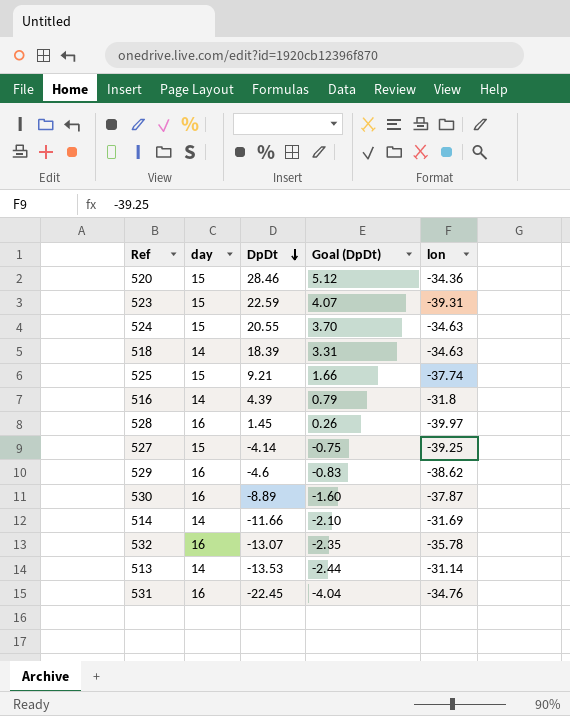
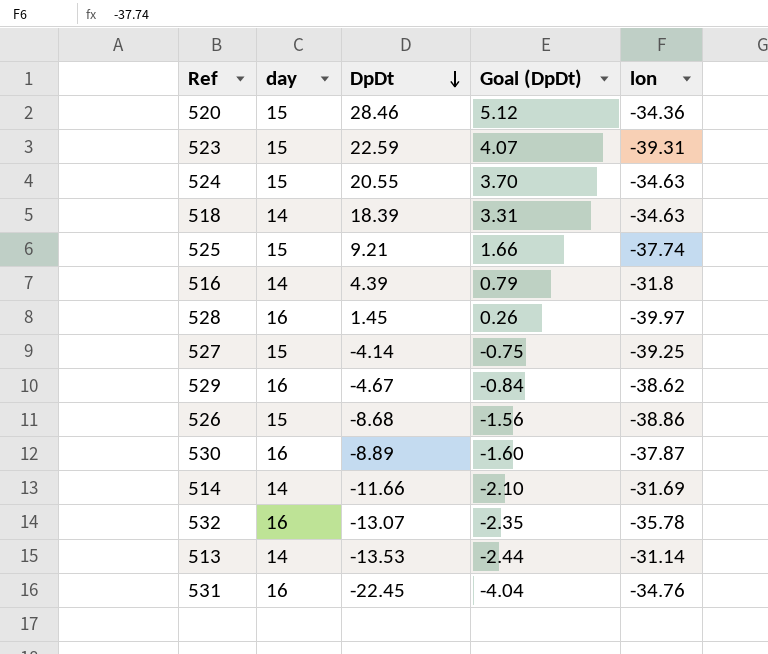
529 | DpDt: -4.6 -> -4.67
529 | Goal (DpDt): -0.83 -> -0.84
row 526: none -> 15 | -8.68 | -1.56 | -38.86

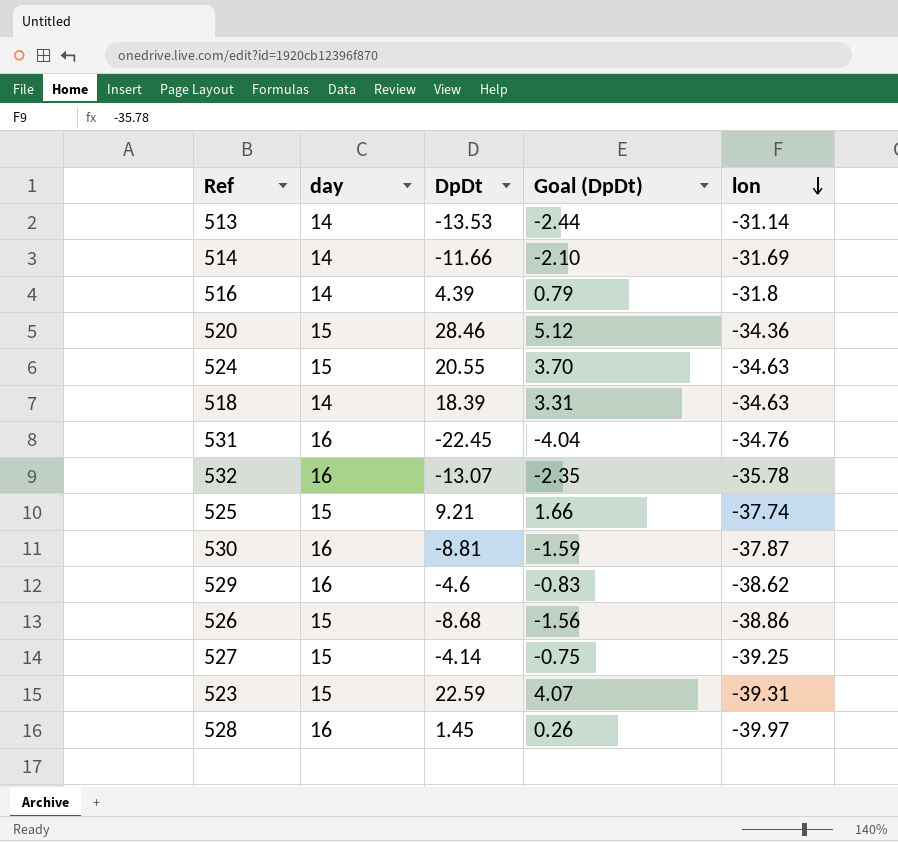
row order: DpDt descending -> lon descending
530 | DpDt: -8.89 -> -8.81
530 | Goal (DpDt): -1.60 -> -1.59
529 | DpDt: -4.67 -> -4.6
529 | Goal (DpDt): -0.84 -> -0.83

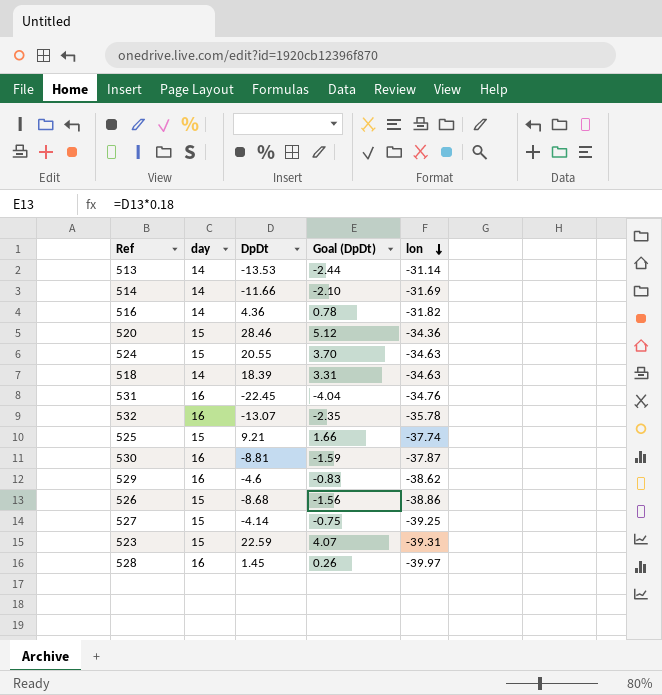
516 | DpDt: 4.39 -> 4.36
516 | Goal (DpDt): 0.79 -> 0.78
516 | lon: -31.8 -> -31.82

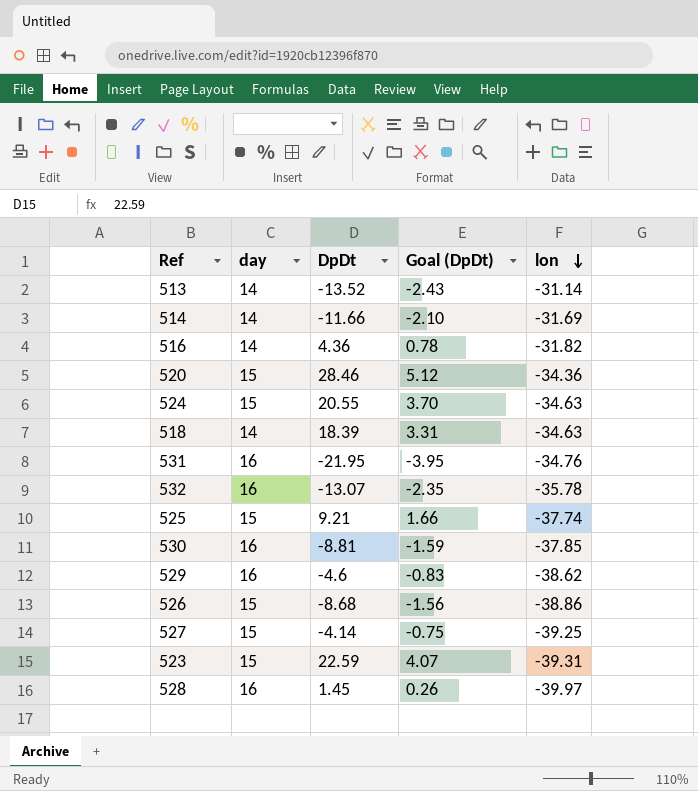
513 | DpDt: -13.53 -> -13.52
513 | Goal (DpDt): -2.44 -> -2.43
531 | DpDt: -22.45 -> -21.95
531 | Goal (DpDt): -4.04 -> -3.95
530 | lon: -37.87 -> -37.85

